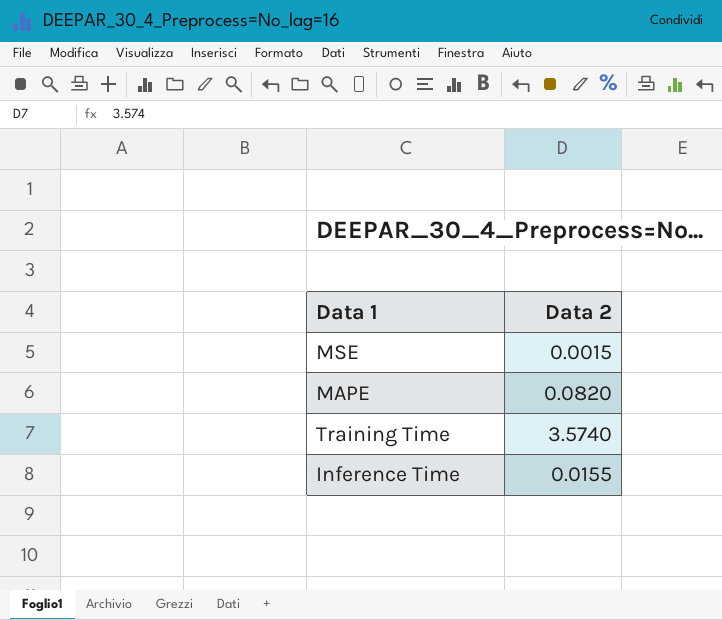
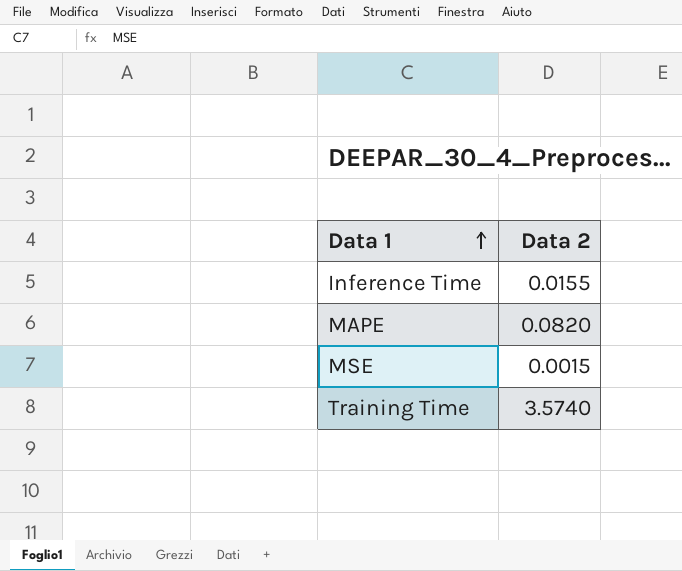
row order: none -> Data 1 ascending

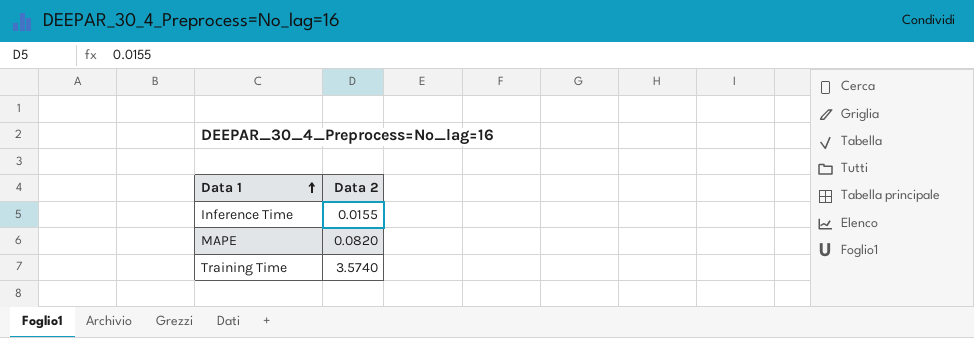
row MSE: 0.0015 -> none

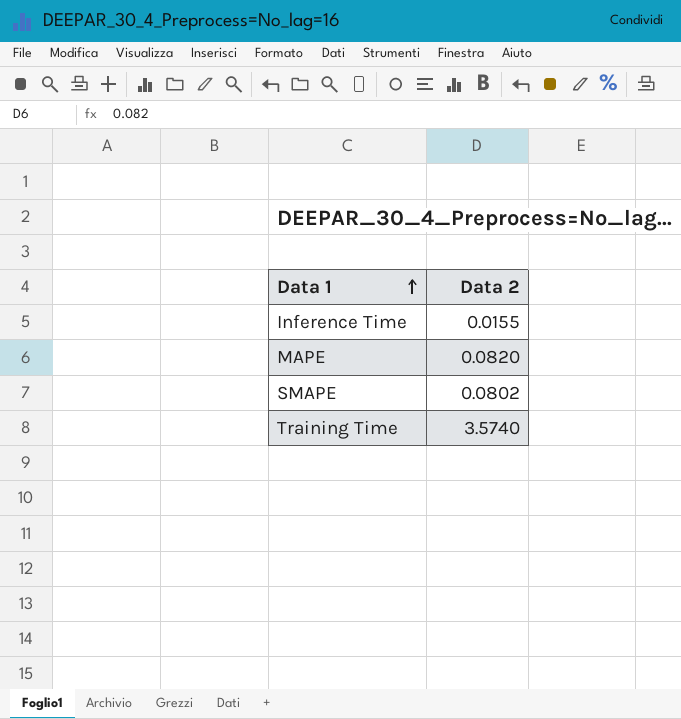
row SMAPE: none -> 0.0802

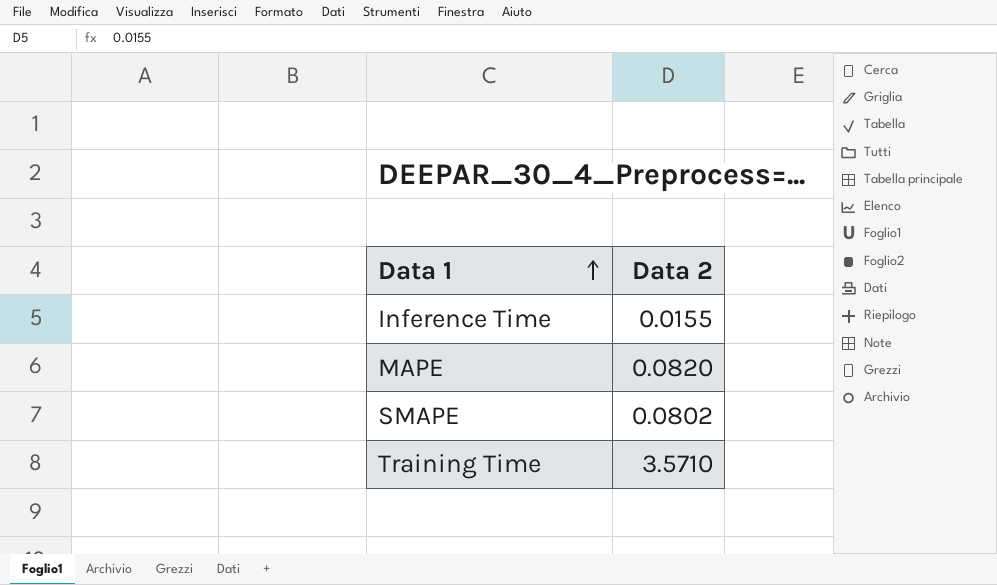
Training Time | Data 2: 3.5740 -> 3.5710

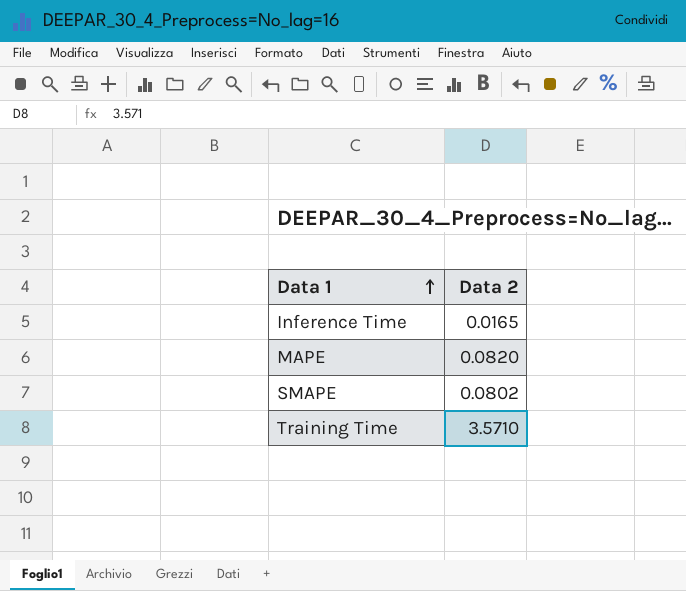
Inference Time | Data 2: 0.0155 -> 0.0165

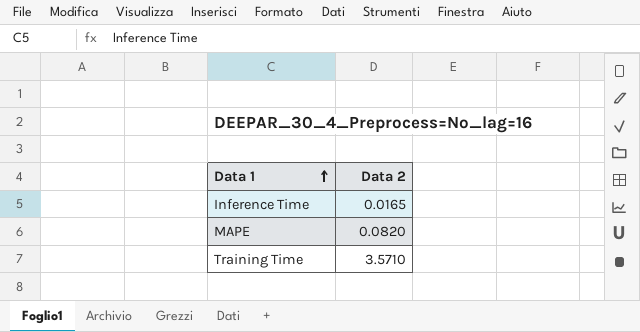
row SMAPE: 0.0802 -> none

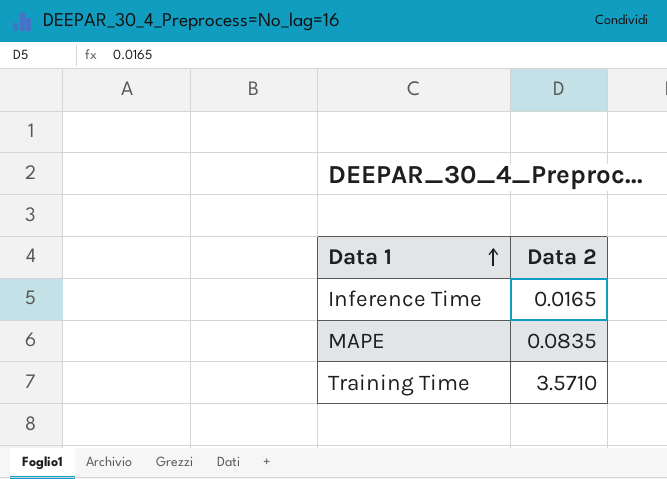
MAPE | Data 2: 0.0820 -> 0.0835

